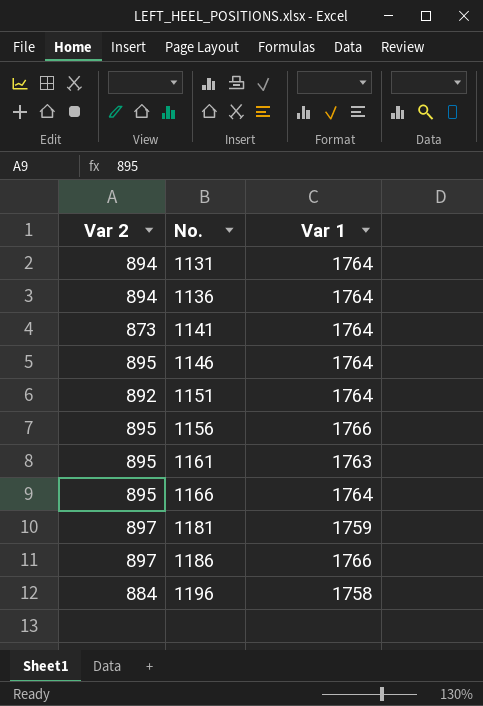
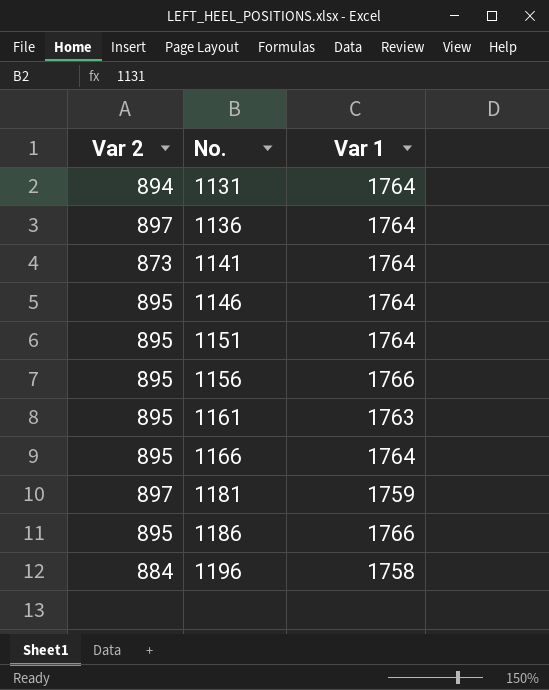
1136 | Var 2: 894 -> 897
1151 | Var 2: 892 -> 895
1186 | Var 2: 897 -> 895

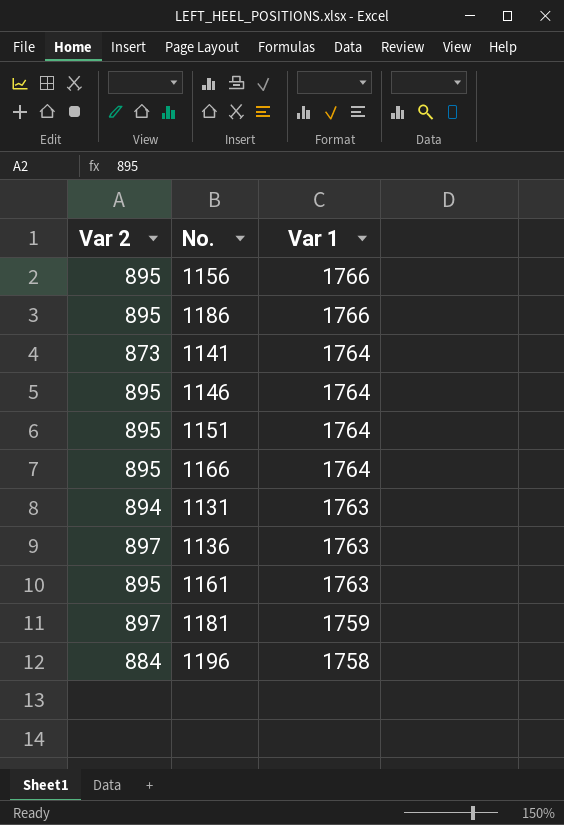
row order: No. ascending -> Var 1 descending
1131 | Var 1: 1764 -> 1763
1136 | Var 1: 1764 -> 1763

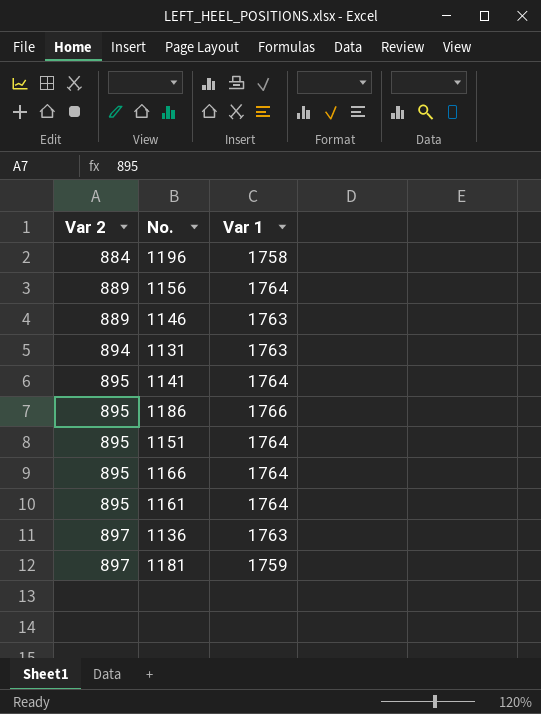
row order: Var 1 descending -> Var 2 ascending
1156 | Var 2: 895 -> 889
1156 | Var 1: 1766 -> 1764
1146 | Var 2: 895 -> 889
1146 | Var 1: 1764 -> 1763
1141 | Var 2: 873 -> 895
1161 | Var 1: 1763 -> 1764

